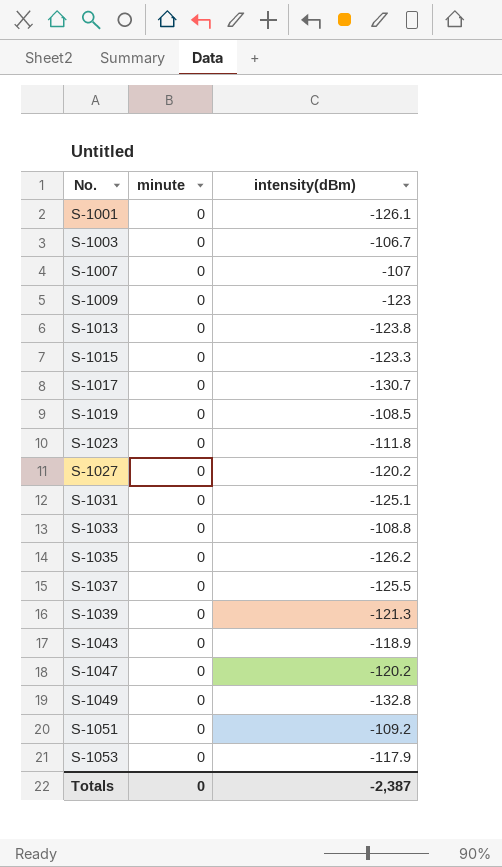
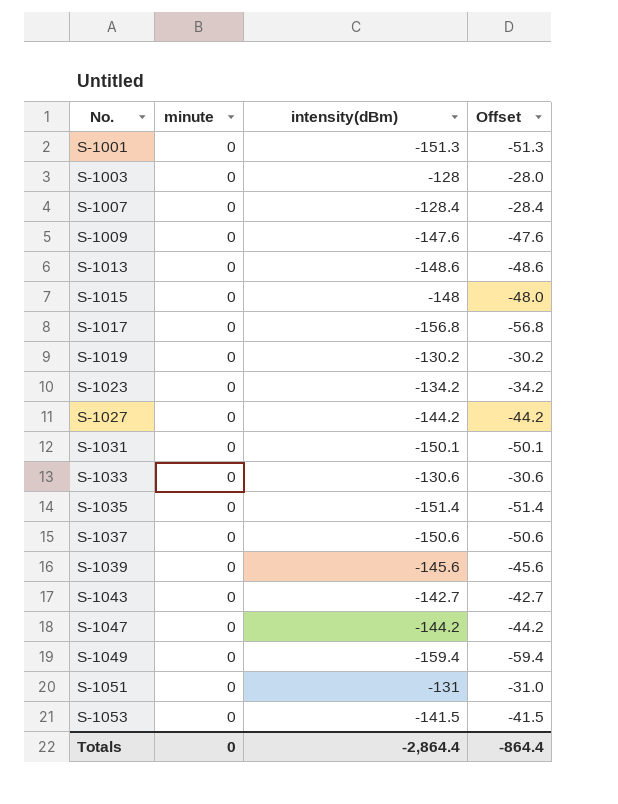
column Offset | formula: none -> [intensity(dBm)] + 100
S-1001 | intensity(dBm): -126.1 -> -151.3
S-1003 | intensity(dBm): -106.7 -> -128
S-1007 | intensity(dBm): -107 -> -128.4
S-1009 | intensity(dBm): -123 -> -147.6
S-1013 | intensity(dBm): -123.8 -> -148.6
S-1015 | intensity(dBm): -123.3 -> -148
S-1017 | intensity(dBm): -130.7 -> -156.8
S-1019 | intensity(dBm): -108.5 -> -130.2
S-1023 | intensity(dBm): -111.8 -> -134.2
S-1027 | intensity(dBm): -120.2 -> -144.2
S-1031 | intensity(dBm): -125.1 -> -150.1
S-1033 | intensity(dBm): -108.8 -> -130.6
S-1035 | intensity(dBm): -126.2 -> -151.4
S-1037 | intensity(dBm): -125.5 -> -150.6
S-1039 | intensity(dBm): -121.3 -> -145.6
S-1043 | intensity(dBm): -118.9 -> -142.7
S-1047 | intensity(dBm): -120.2 -> -144.2
S-1049 | intensity(dBm): -132.8 -> -159.4
S-1051 | intensity(dBm): -109.2 -> -131
S-1053 | intensity(dBm): -117.9 -> -141.5
Totals | intensity(dBm): -2,387 -> -2,864.4

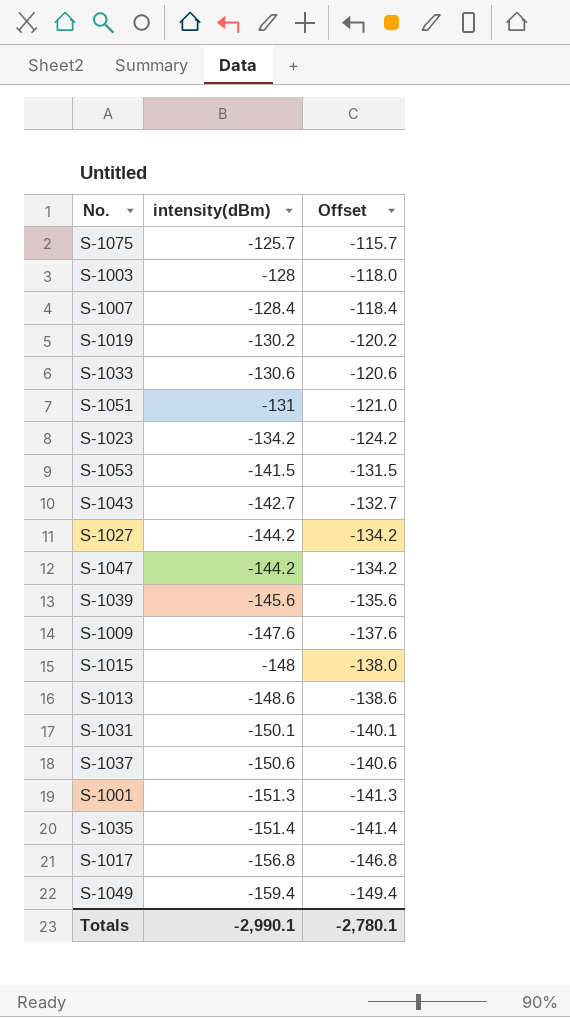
row order: No. ascending -> intensity(dBm) descending
column minute | position: 2 -> none
column Offset | formula: [intensity(dBm)] + 100 -> [intensity(dBm)] + 10
row S-1075: none -> -125.7 | -115.7
Totals | intensity(dBm): -2,864.4 -> -2,990.1
Totals | Offset: -864.4 -> -2,780.1

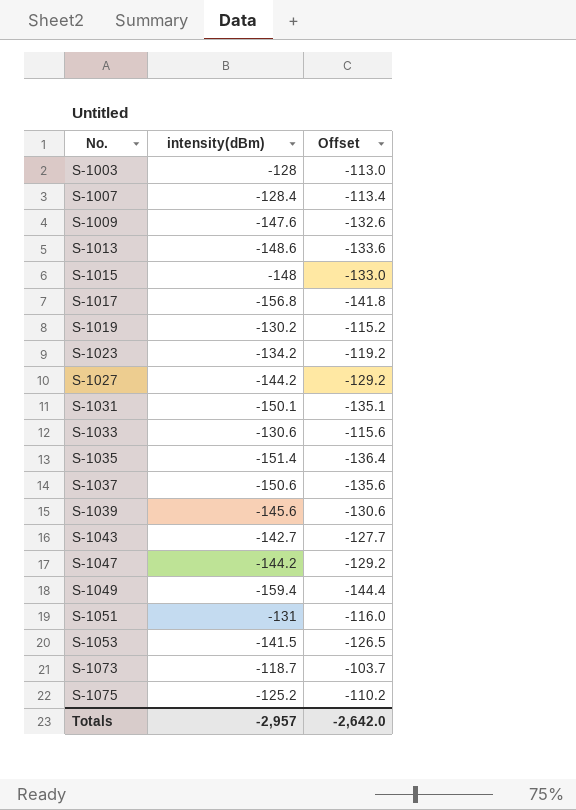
row order: intensity(dBm) descending -> No. ascending
column Offset | formula: [intensity(dBm)] + 10 -> [intensity(dBm)] + 15
row S-1001: -151.3 | -141.3 -> none
row S-1073: none -> -118.7 | -103.7
S-1075 | intensity(dBm): -125.7 -> -125.2
Totals | intensity(dBm): -2,990.1 -> -2,957
Totals | Offset: -2,780.1 -> -2,642.0

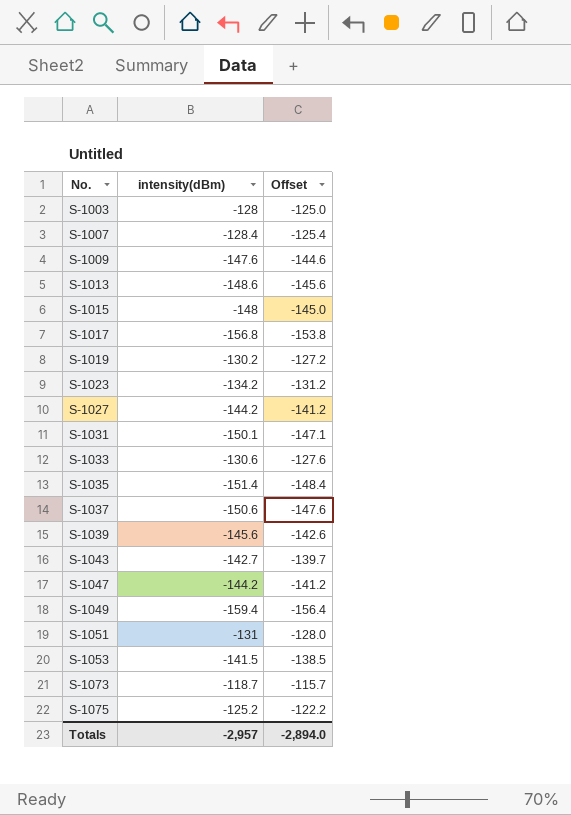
column Offset | formula: [intensity(dBm)] + 15 -> [intensity(dBm)] + 3
Totals | Offset: -2,642.0 -> -2,894.0

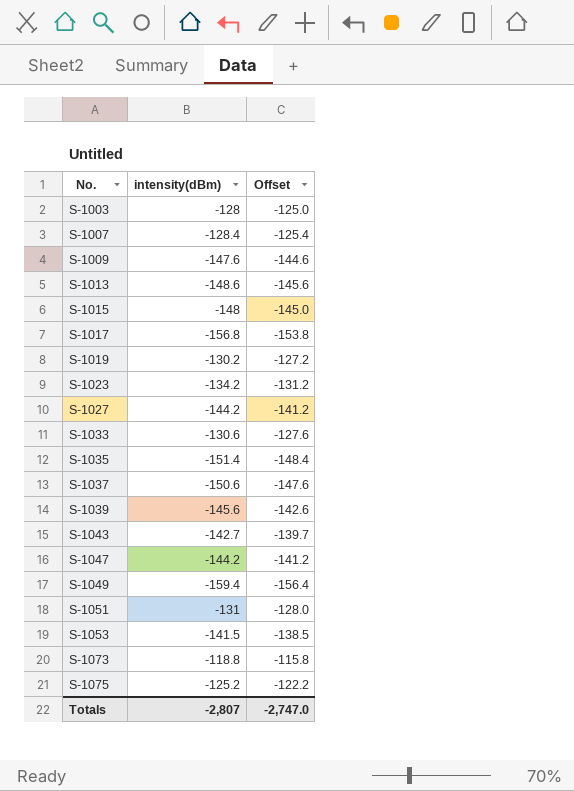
row S-1031: -150.1 | -147.1 -> none
S-1073 | intensity(dBm): -118.7 -> -118.8
S-1073 | Offset: -115.7 -> -115.8
Totals | intensity(dBm): -2,957 -> -2,807
Totals | Offset: -2,894.0 -> -2,747.0

